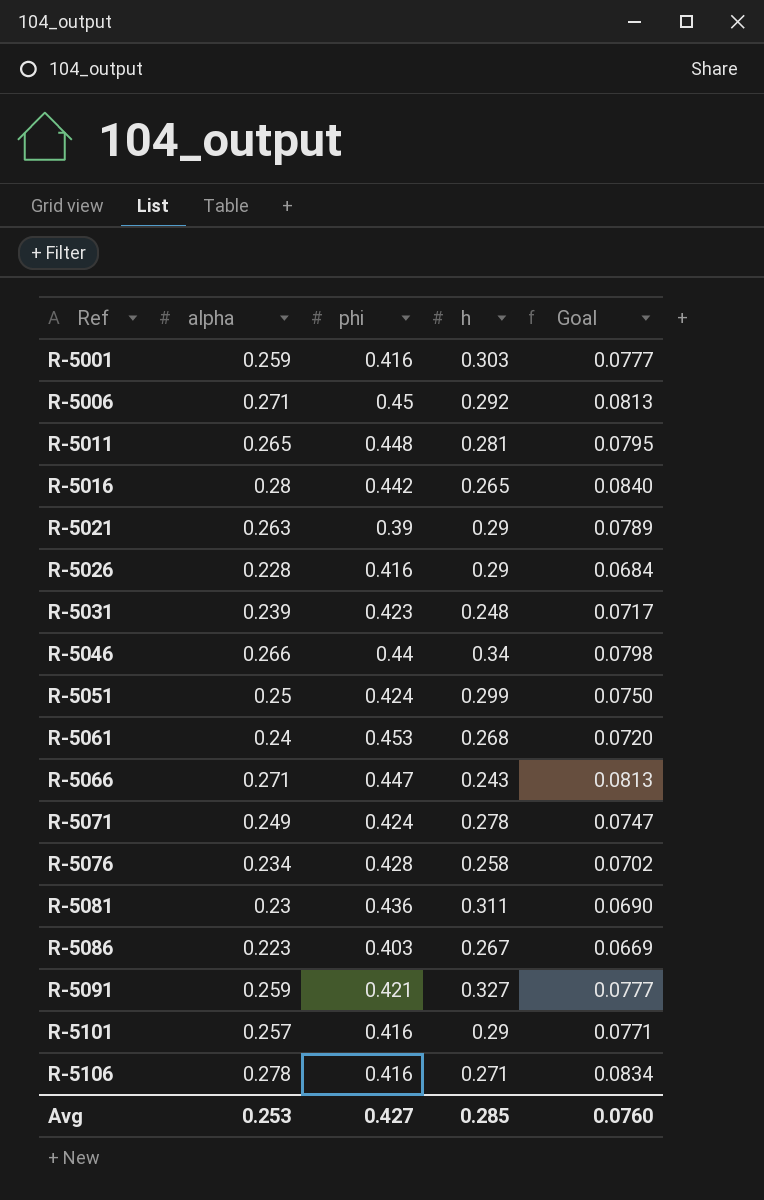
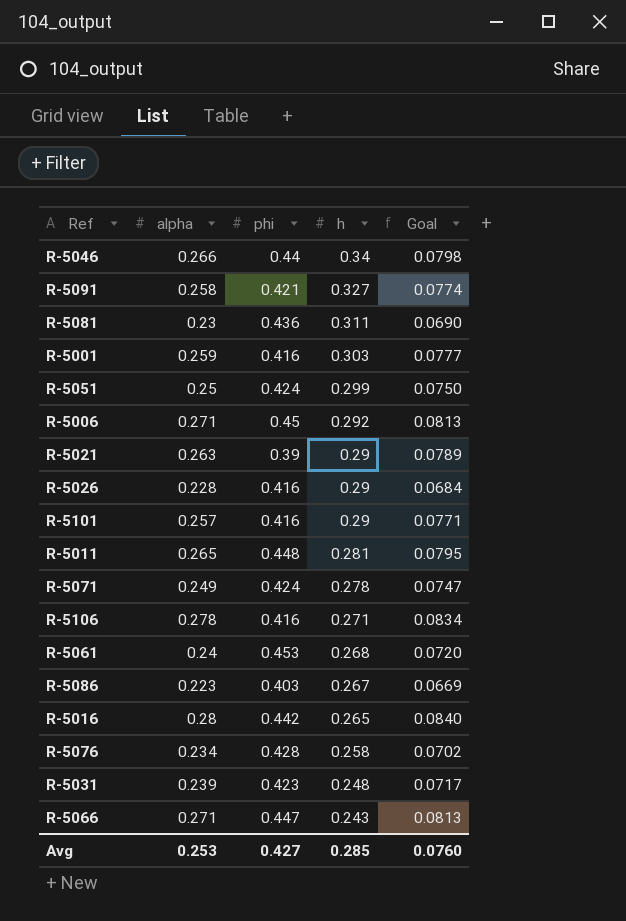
row order: Ref ascending -> h descending
R-5091 | alpha: 0.259 -> 0.258
R-5091 | Goal: 0.0777 -> 0.0774

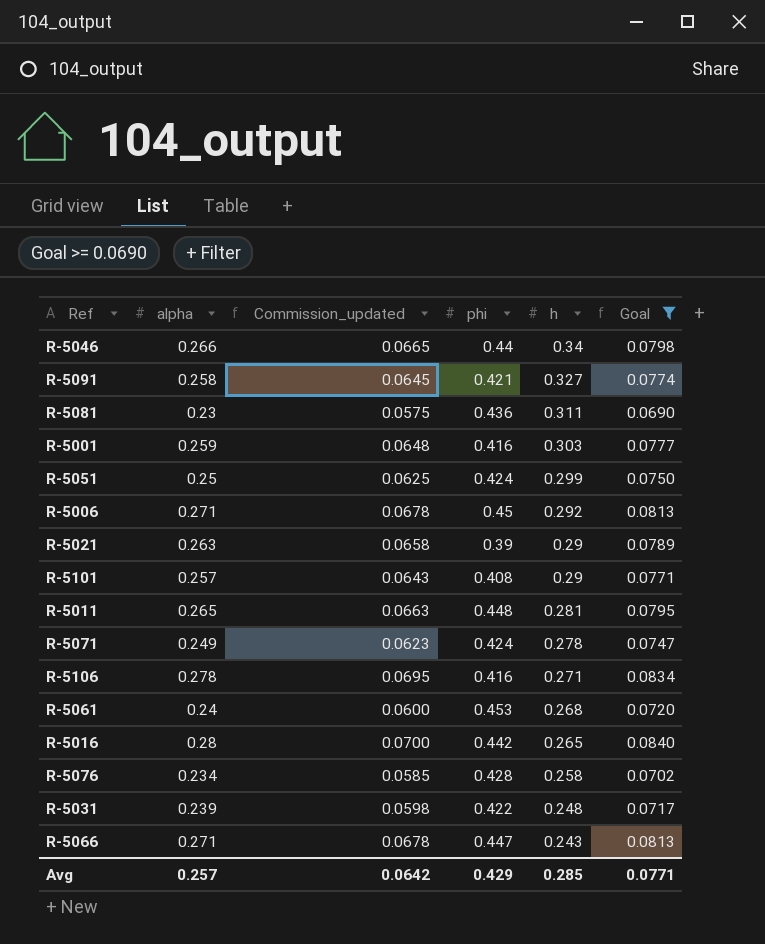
filter: none -> Goal >= 0.0690
column Commission_updated | formula: none -> [alpha] * 0.25
R-5101 | phi: 0.416 -> 0.408
R-5031 | phi: 0.423 -> 0.422
Avg | alpha: 0.253 -> 0.257
Avg | phi: 0.427 -> 0.429
Avg | Goal: 0.0760 -> 0.0771

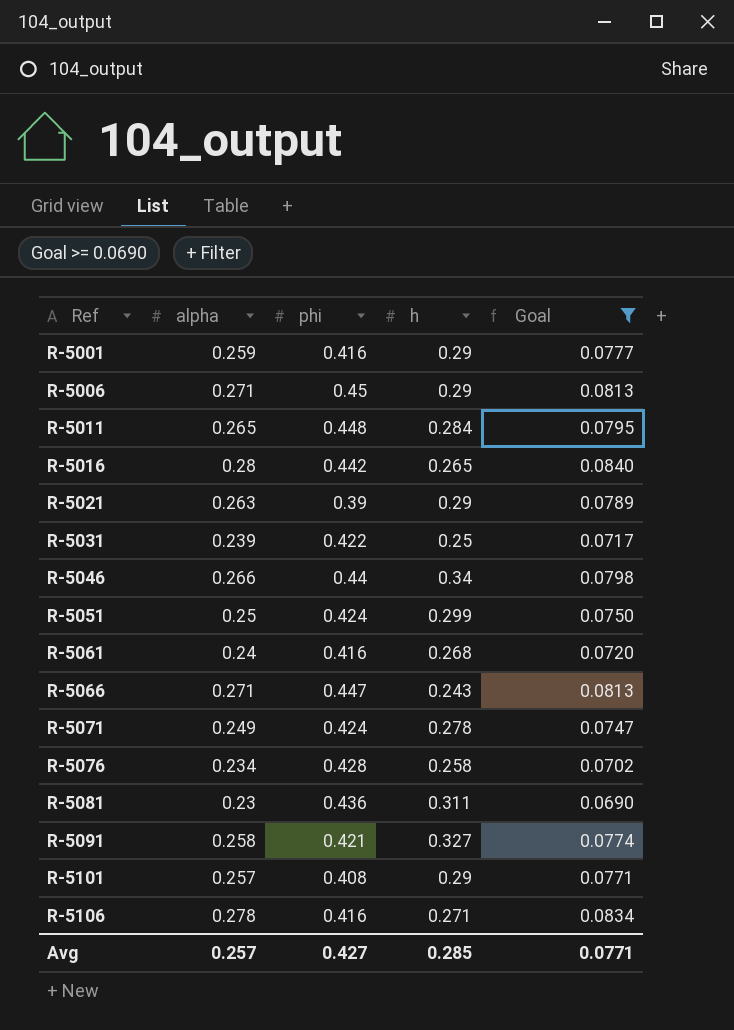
row order: h descending -> Ref ascending
column Commission_updated | formula: [alpha] * 0.25 -> none
R-5001 | h: 0.303 -> 0.29
R-5006 | h: 0.292 -> 0.29
R-5011 | h: 0.281 -> 0.284
R-5031 | h: 0.248 -> 0.25
R-5061 | phi: 0.453 -> 0.416
Avg | phi: 0.429 -> 0.427

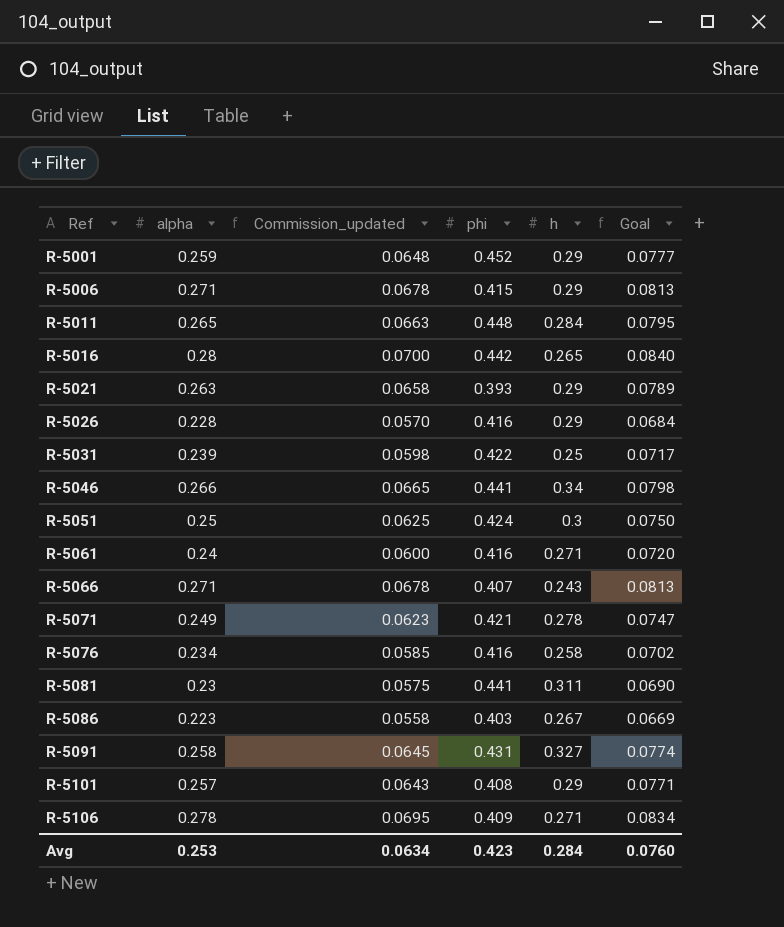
filter: Goal >= 0.0690 -> none
column Commission_updated | formula: none -> [alpha] * 0.25
R-5001 | phi: 0.416 -> 0.452
R-5006 | phi: 0.45 -> 0.415
R-5021 | phi: 0.39 -> 0.393
R-5046 | phi: 0.44 -> 0.441
R-5051 | h: 0.299 -> 0.3
R-5061 | h: 0.268 -> 0.271
R-5066 | phi: 0.447 -> 0.407
R-5071 | phi: 0.424 -> 0.421
R-5076 | phi: 0.428 -> 0.416
R-5081 | phi: 0.436 -> 0.441
R-5091 | phi: 0.421 -> 0.431
R-5106 | phi: 0.416 -> 0.409
Avg | alpha: 0.257 -> 0.253
Avg | phi: 0.427 -> 0.423
Avg | h: 0.285 -> 0.284
Avg | Goal: 0.0771 -> 0.0760

